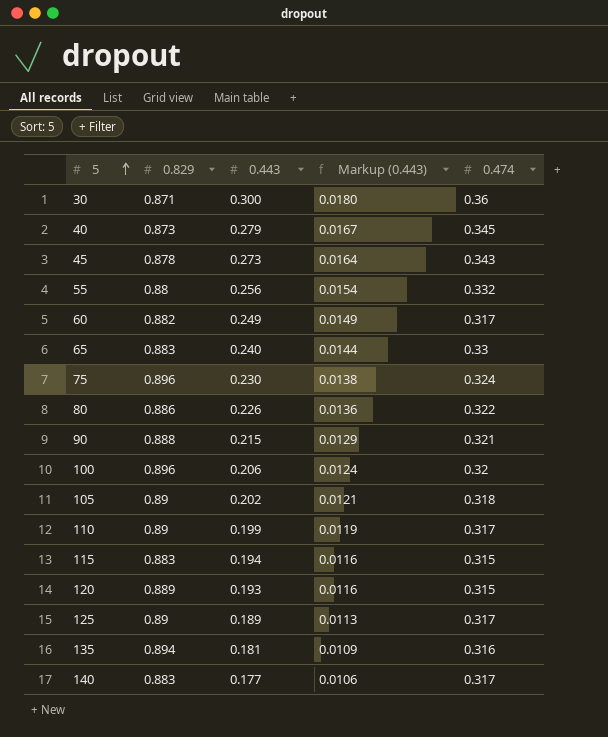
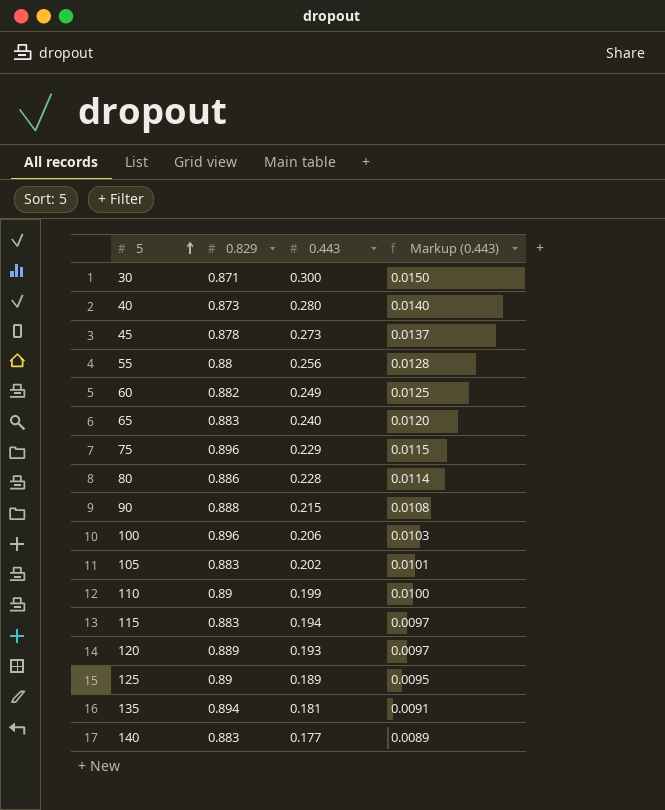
column 0.474 | position: 5 -> none
column Markup (0.443) | formula: [0.443] * 0.06 -> [0.443] * 0.05
40 | 0.443: 0.279 -> 0.280
75 | 0.443: 0.230 -> 0.229
80 | 0.443: 0.226 -> 0.228
105 | 0.829: 0.89 -> 0.883

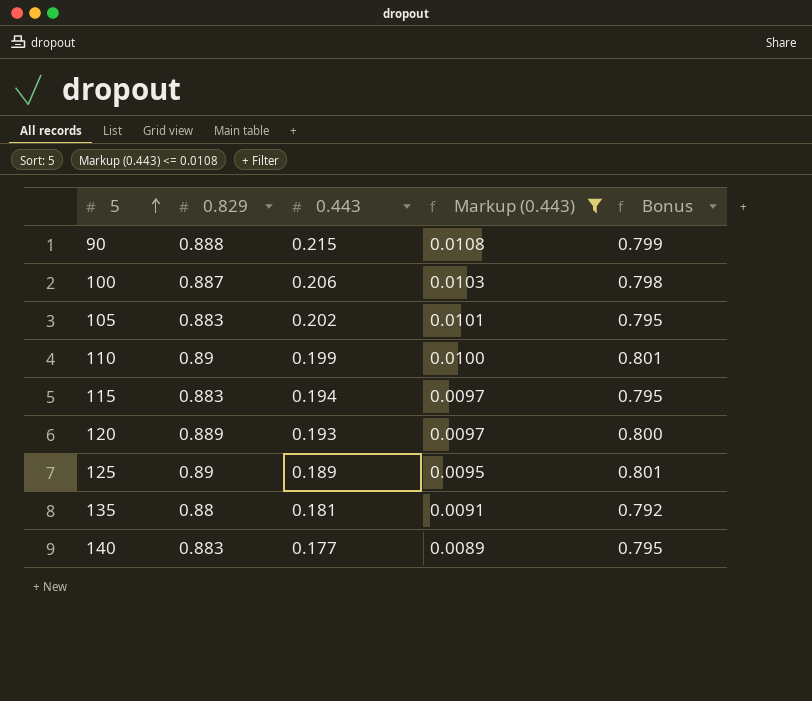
filter: none -> Markup (0.443) <= 0.0108
column Bonus | formula: none -> [0.829] * 0.9
100 | 0.829: 0.896 -> 0.887
135 | 0.829: 0.894 -> 0.88

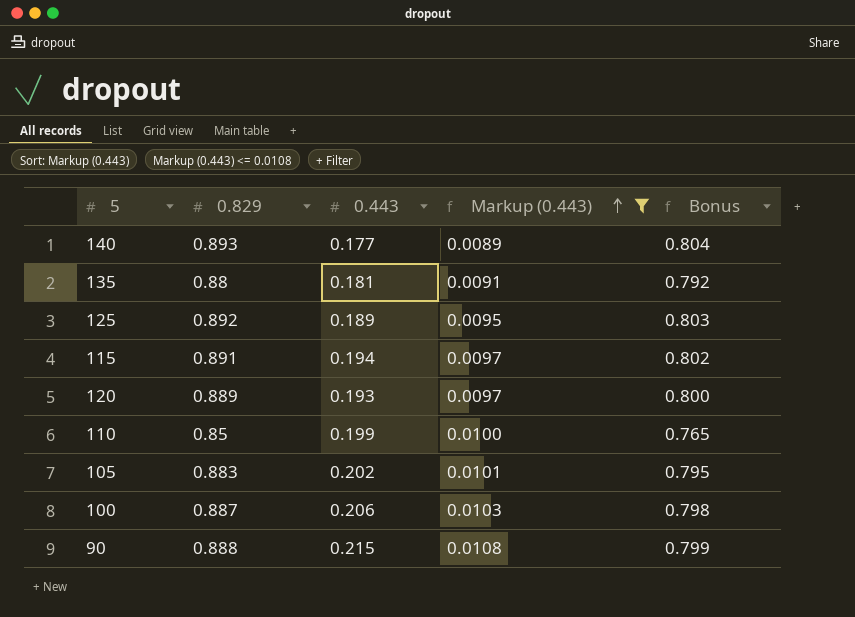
row order: 5 ascending -> Markup (0.443) ascending
140 | 0.829: 0.883 -> 0.893
140 | Bonus: 0.795 -> 0.804
125 | 0.829: 0.89 -> 0.892
125 | Bonus: 0.801 -> 0.803
115 | 0.829: 0.883 -> 0.891
115 | Bonus: 0.795 -> 0.802
110 | 0.829: 0.89 -> 0.85
110 | Bonus: 0.801 -> 0.765

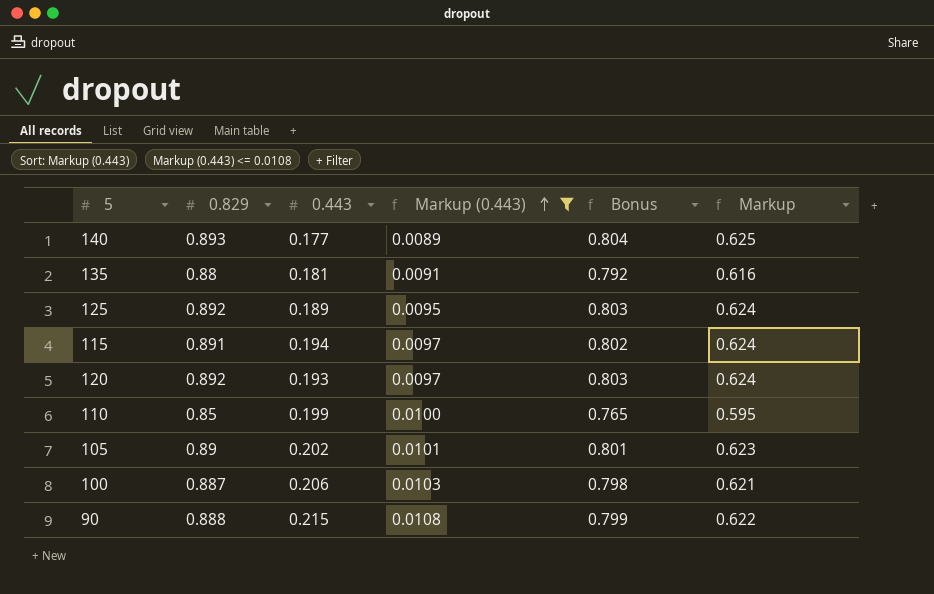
column Markup | formula: none -> [0.829] * 0.7
120 | 0.829: 0.889 -> 0.892
120 | Bonus: 0.800 -> 0.803
105 | 0.829: 0.883 -> 0.89
105 | Bonus: 0.795 -> 0.801

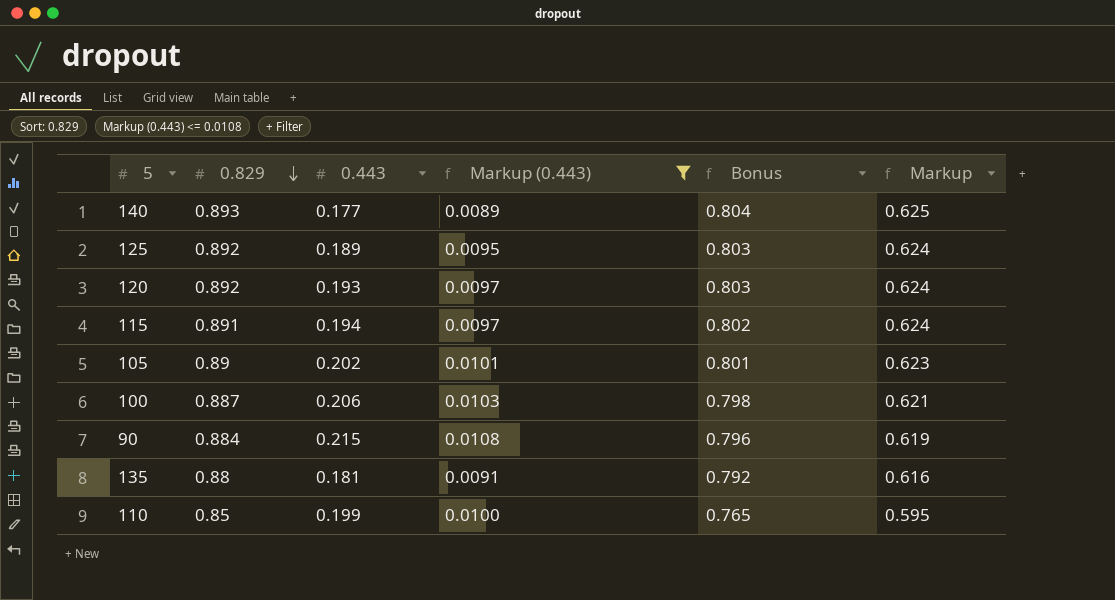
row order: Markup (0.443) ascending -> 0.829 descending
90 | 0.829: 0.888 -> 0.884
90 | Bonus: 0.799 -> 0.796
90 | Markup: 0.622 -> 0.619

